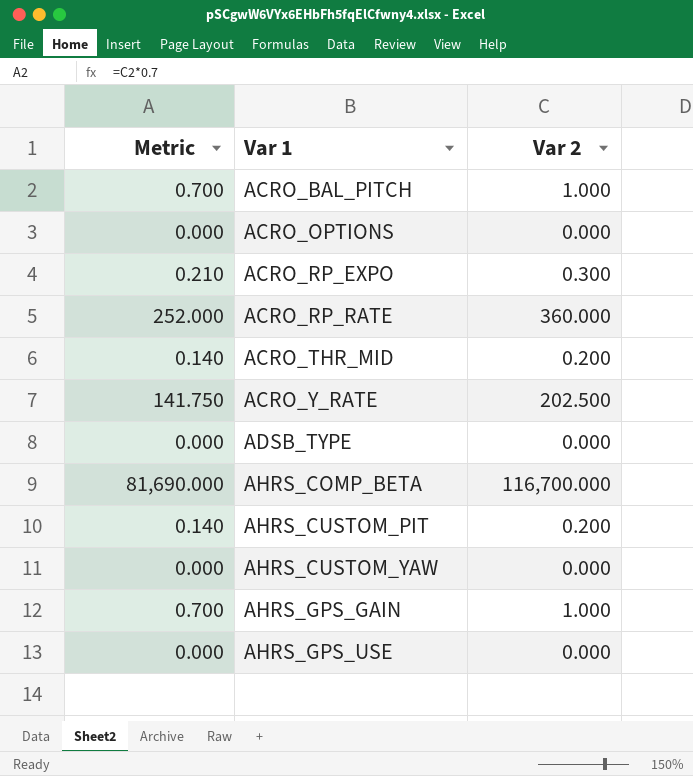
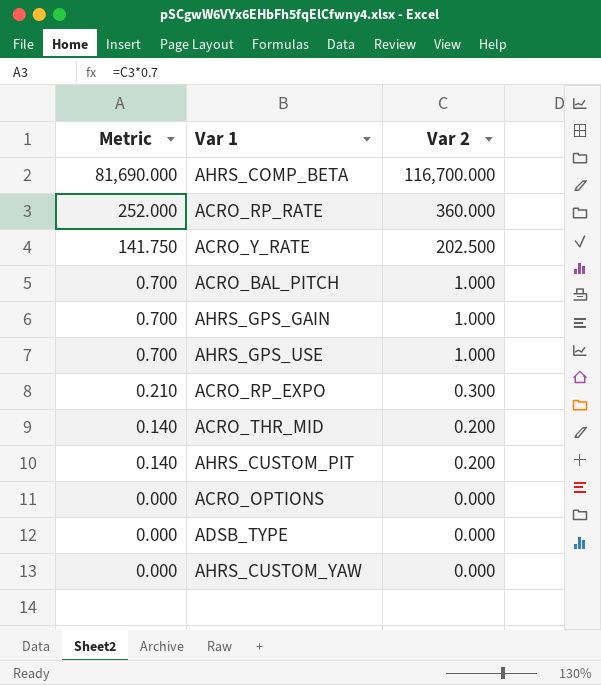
row order: Var 1 ascending -> Metric descending
AHRS_GPS_USE | Metric: 0.000 -> 0.700
AHRS_GPS_USE | Var 2: 0.000 -> 1.000

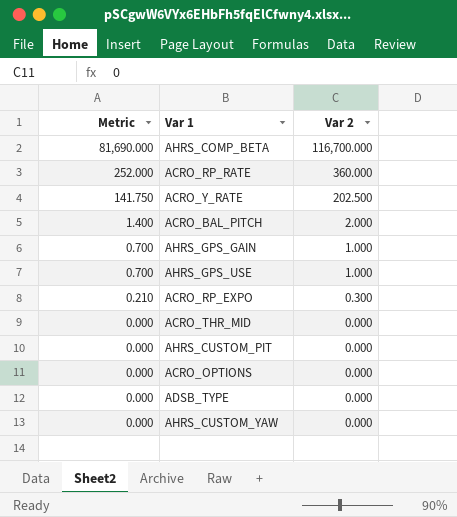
ACRO_BAL_PITCH | Metric: 0.700 -> 1.400
ACRO_BAL_PITCH | Var 2: 1.000 -> 2.000
ACRO_THR_MID | Metric: 0.140 -> 0.000
ACRO_THR_MID | Var 2: 0.200 -> 0.000
AHRS_CUSTOM_PIT | Metric: 0.140 -> 0.000
AHRS_CUSTOM_PIT | Var 2: 0.200 -> 0.000

